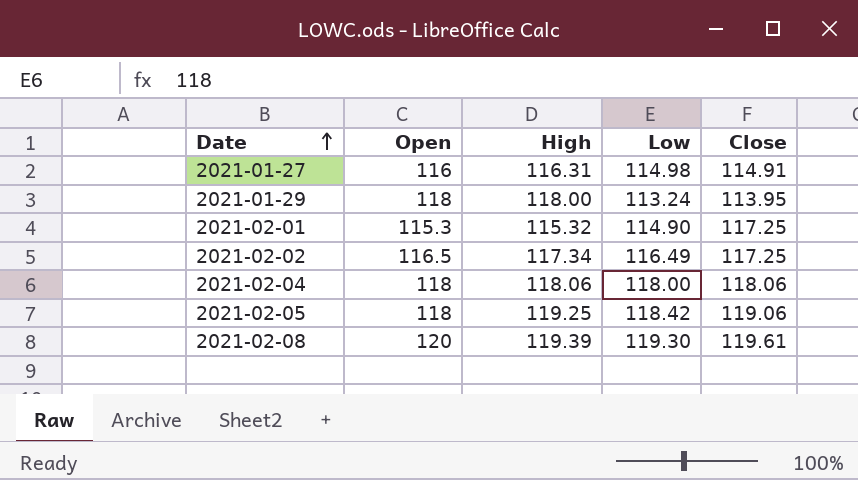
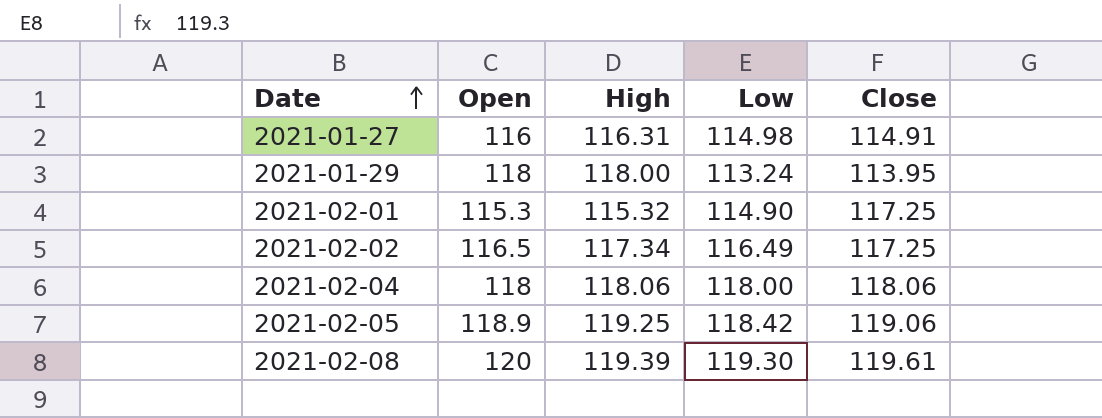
2021-02-05 | Open: 118 -> 118.9

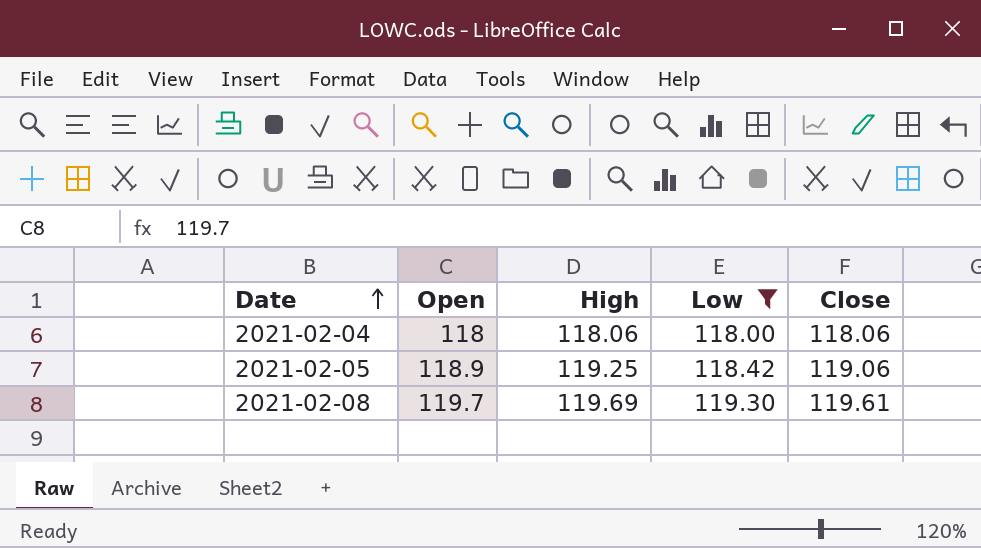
filter: none -> Low >= 118.00
2021-02-08 | Open: 120 -> 119.7
2021-02-08 | High: 119.39 -> 119.69

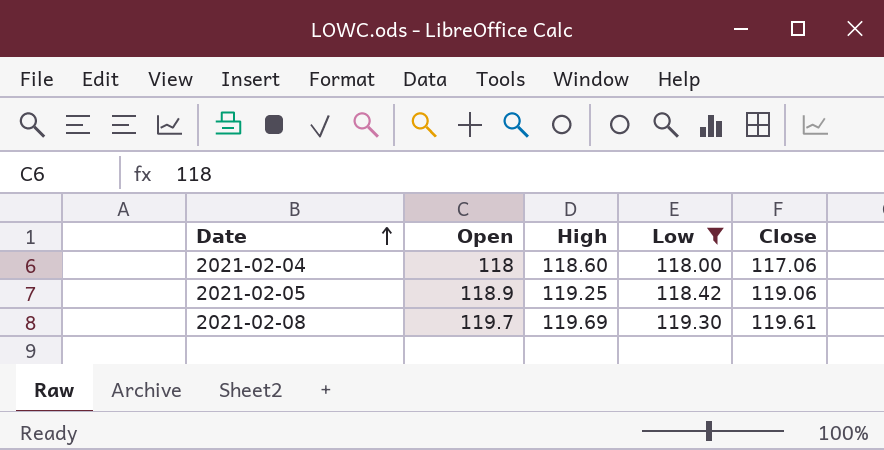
2021-02-04 | High: 118.06 -> 118.60
2021-02-04 | Close: 118.06 -> 117.06

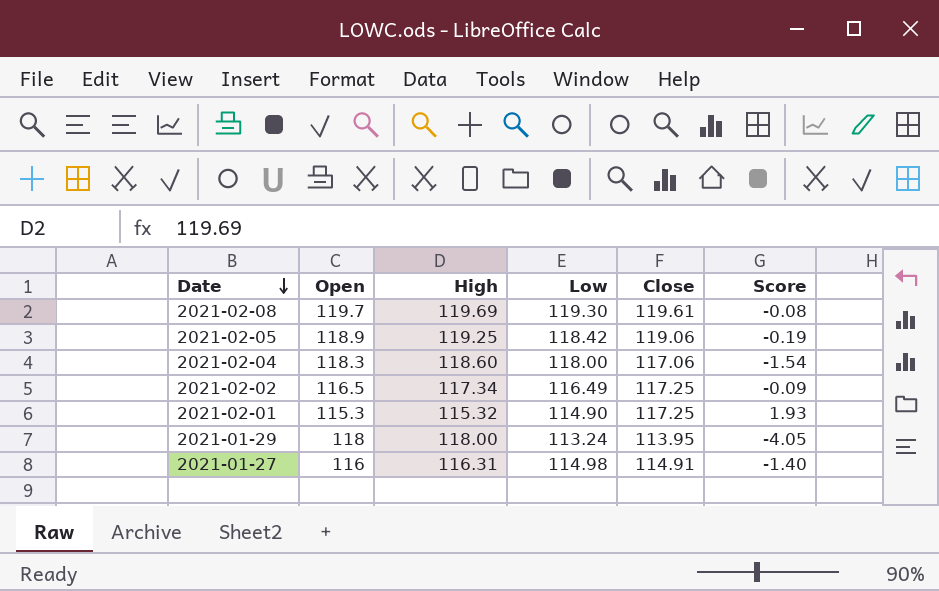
filter: Low >= 118.00 -> none
row order: Date ascending -> Date descending
column Score | formula: none -> [Close] - [High]
2021-02-04 | Open: 118 -> 118.3

